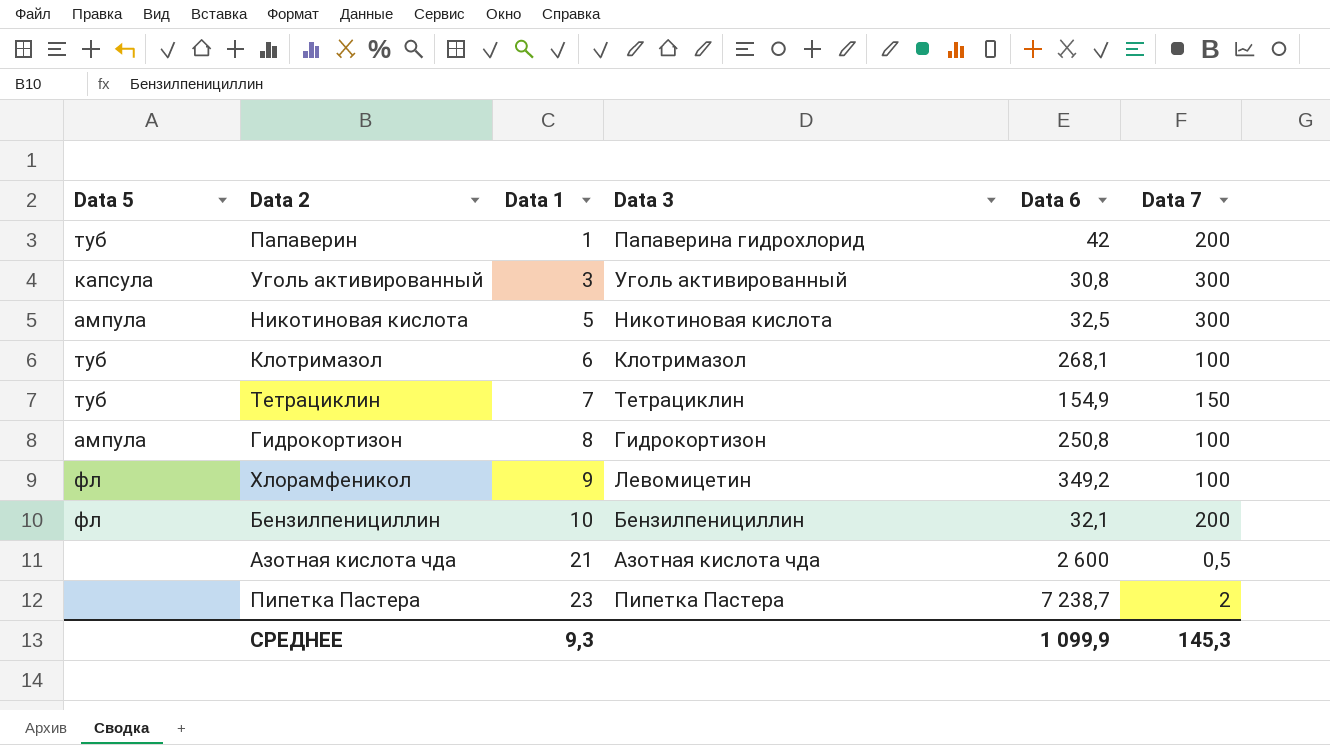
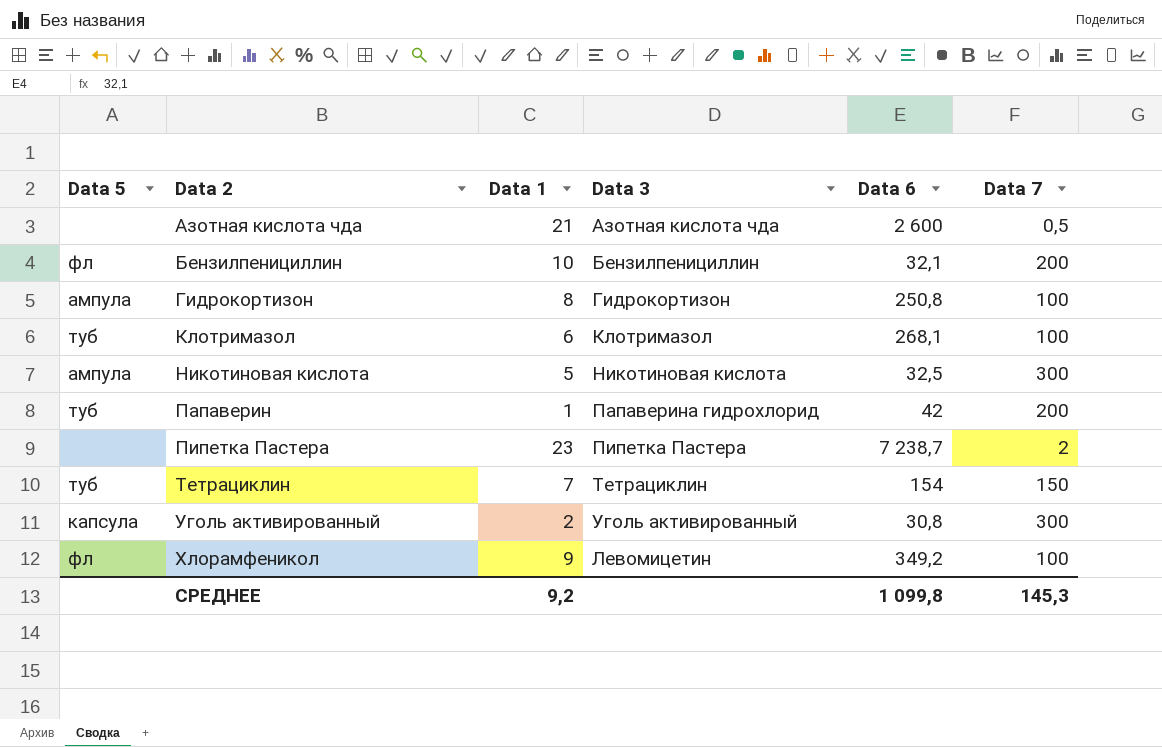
row order: Data 1 ascending -> Data 2 ascending
Тетрациклин | Data 6: 154,9 -> 154
Уголь активированный | Data 1: 3 -> 2
СРЕДНЕЕ | Data 1: 9,3 -> 9,2
СРЕДНЕЕ | Data 6: 1 099,9 -> 1 099,8

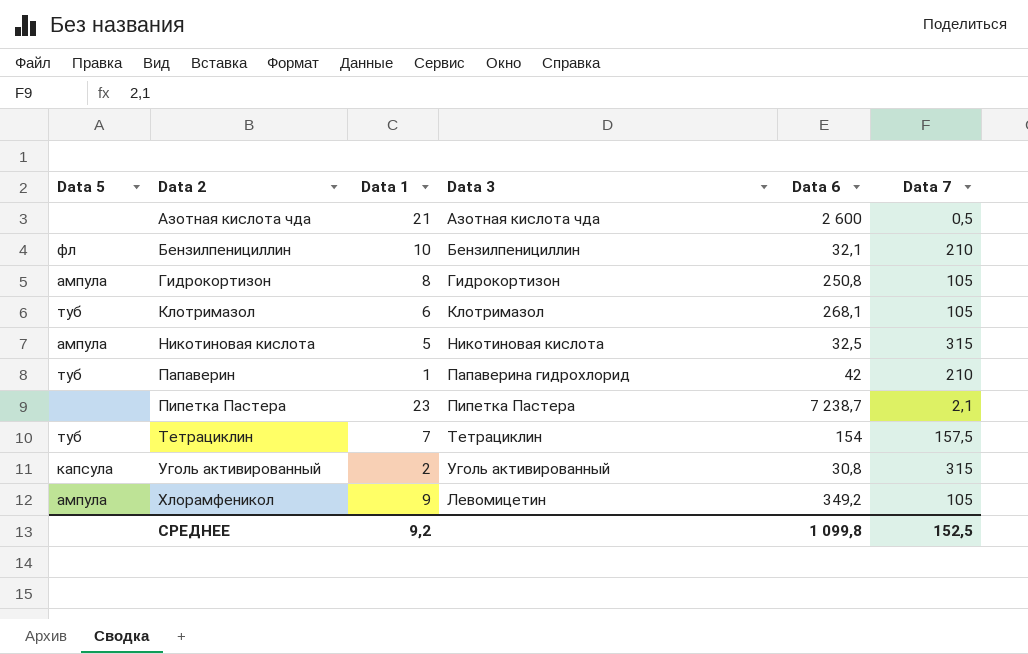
Бензилпенициллин | Data 7: 200 -> 210
Гидрокортизон | Data 7: 100 -> 105
Клотримазол | Data 7: 100 -> 105
Никотиновая кислота | Data 7: 300 -> 315
Папаверин | Data 7: 200 -> 210
Пипетка Пастера | Data 7: 2 -> 2,1
Тетрациклин | Data 7: 150 -> 157,5
Уголь активированный | Data 7: 300 -> 315
Хлорамфеникол | Data 5: фл -> ампула
Хлорамфеникол | Data 7: 100 -> 105
СРЕДНЕЕ | Data 7: 145,3 -> 152,5

